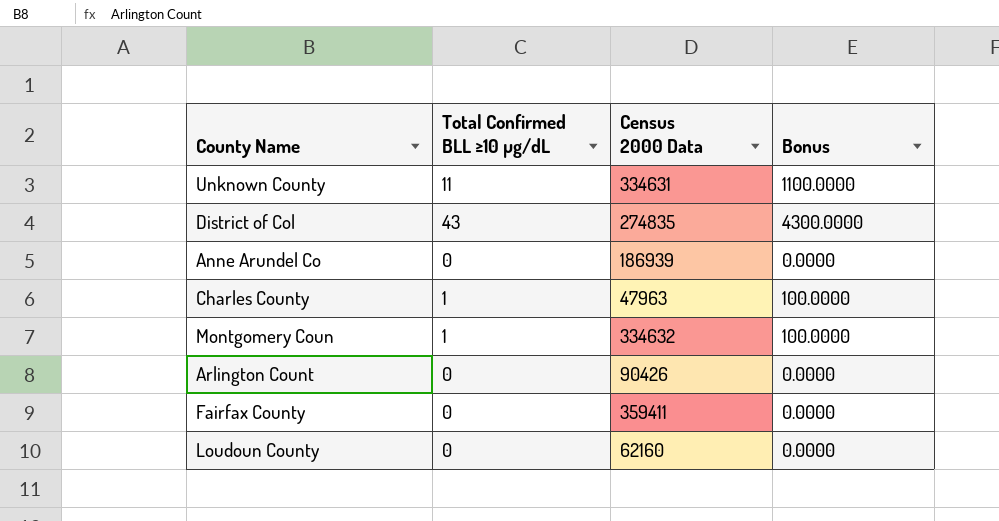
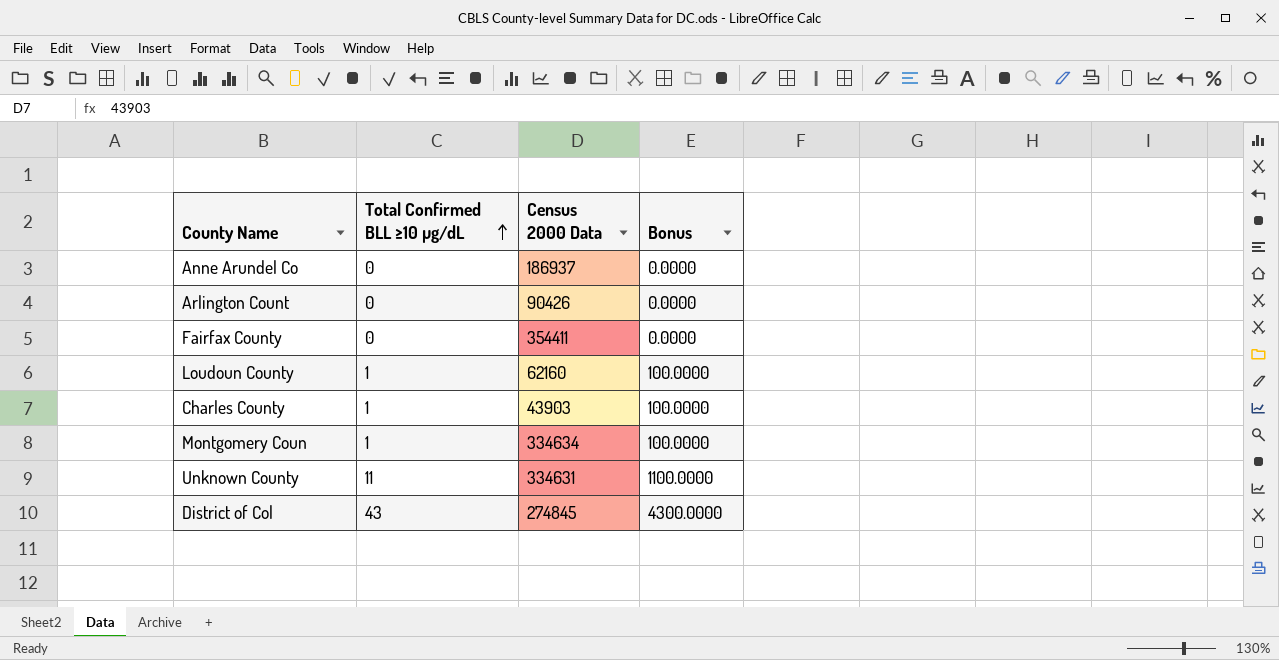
row order: none -> Total Confirmed BLL ≥10 µg/dL ascending
Anne Arundel Co | Census 2000 Data: 186939 -> 186937
Fairfax County | Census 2000 Data: 359411 -> 354411
Loudoun County | Total Confirmed BLL ≥10 µg/dL: 0 -> 1
Loudoun County | Bonus: 0.0000 -> 100.0000
Charles County | Census 2000 Data: 47963 -> 43903
Montgomery Coun | Census 2000 Data: 334632 -> 334634
District of Col | Census 2000 Data: 274835 -> 274845

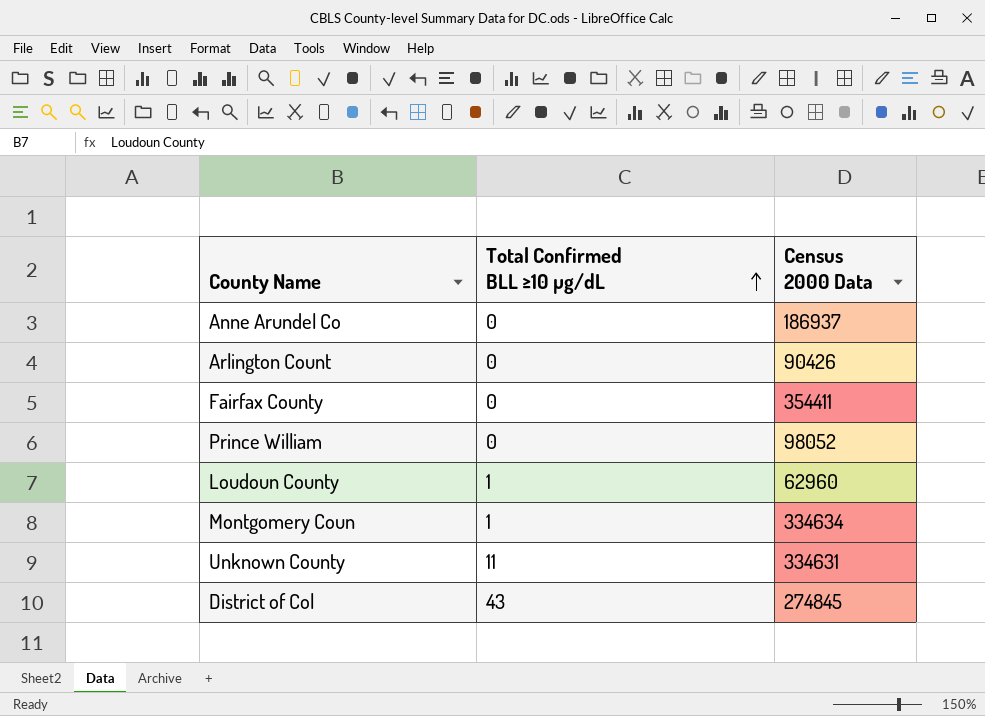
column Bonus | formula: [Total Confirmed BLL ≥10 µg/dL] * 100 -> none
row Charles County: 1 | 43903 | 100.0000 -> none
row Prince William: none -> 0 | 98052
Loudoun County | Census 2000 Data: 62160 -> 62960

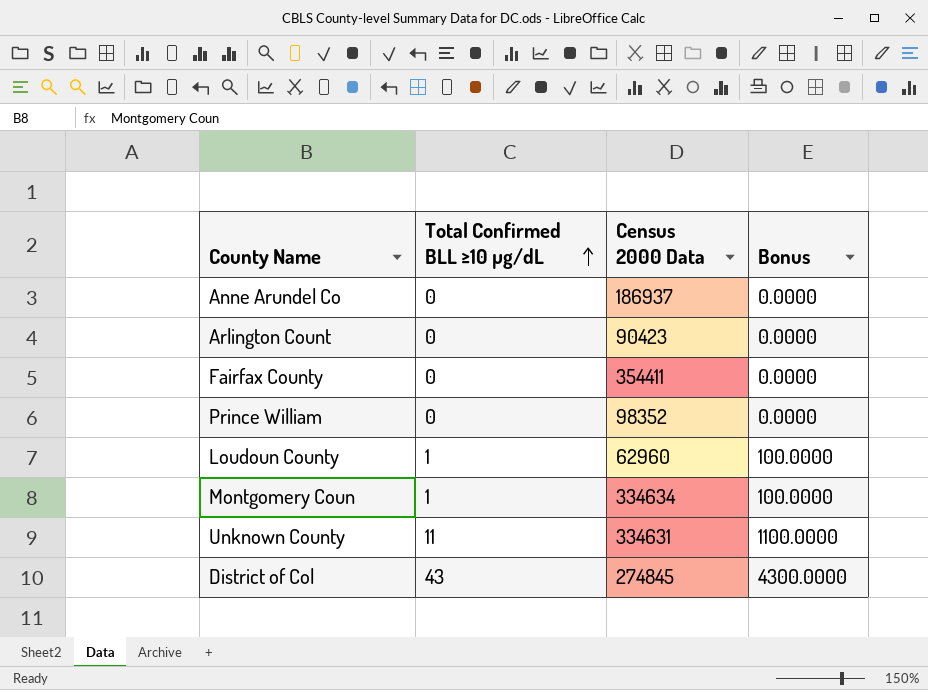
column Bonus | formula: none -> [Total Confirmed BLL ≥10 µg/dL] * 100
Arlington Count | Census 2000 Data: 90426 -> 90423
Prince William | Census 2000 Data: 98052 -> 98352

